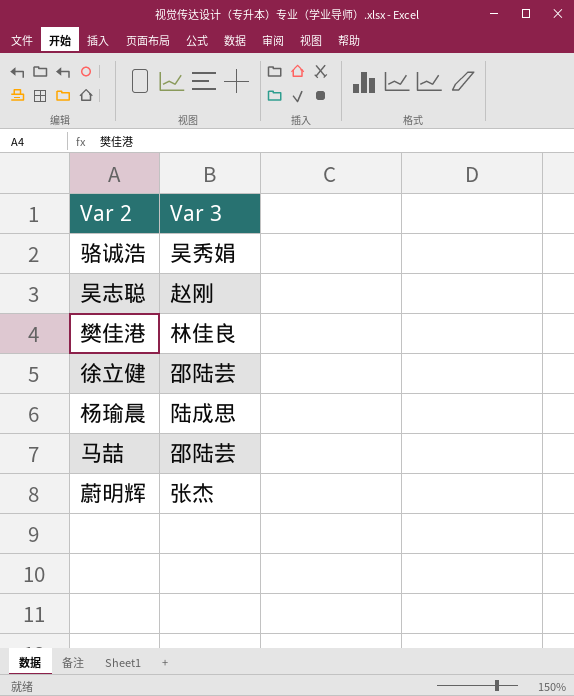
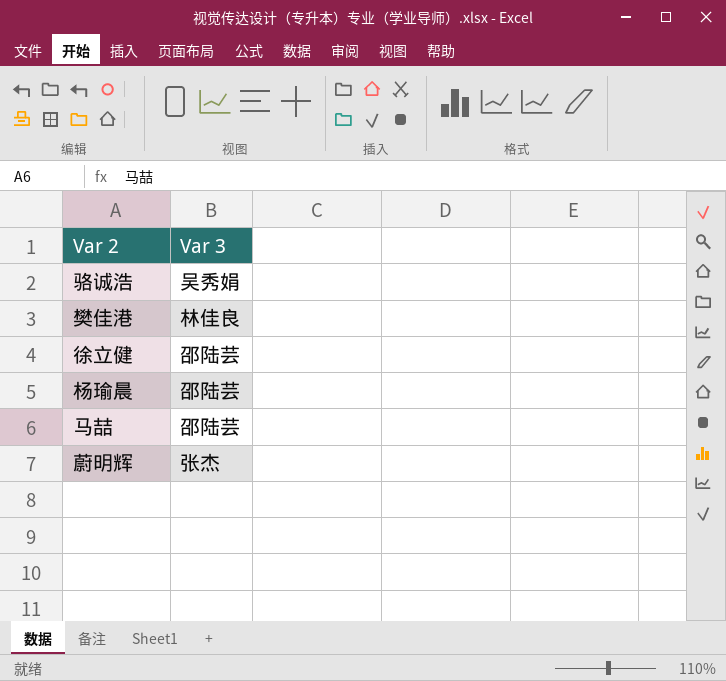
row 吴志聪: 赵刚 -> none
杨瑜晨 | Var 3: 陆成思 -> 邵陆芸

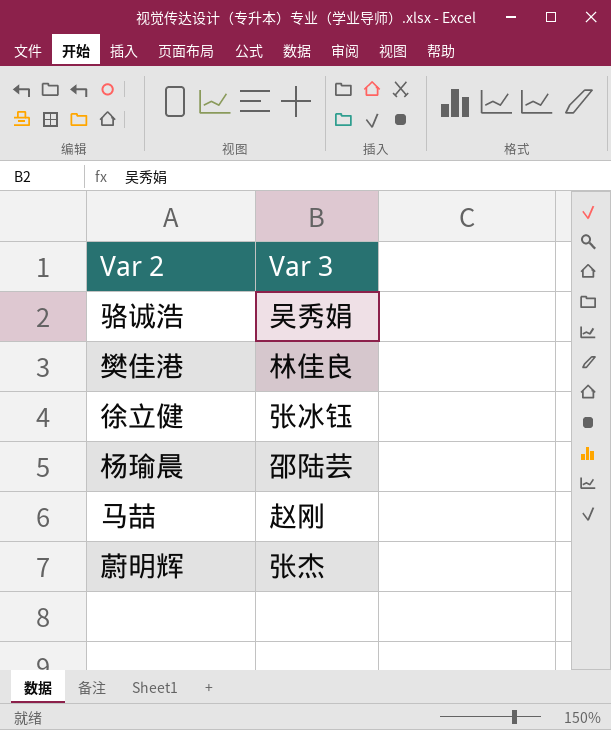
徐立健 | Var 3: 邵陆芸 -> 张冰钰
马喆 | Var 3: 邵陆芸 -> 赵刚

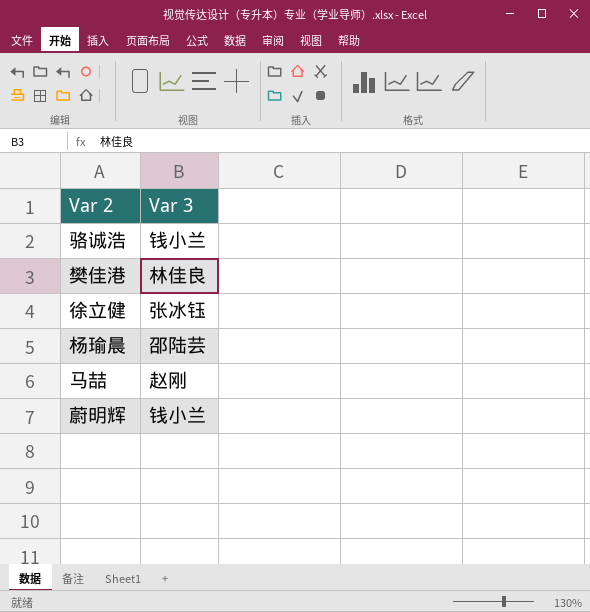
骆诚浩 | Var 3: 吴秀娟 -> 钱小兰
蔚明辉 | Var 3: 张杰 -> 钱小兰

